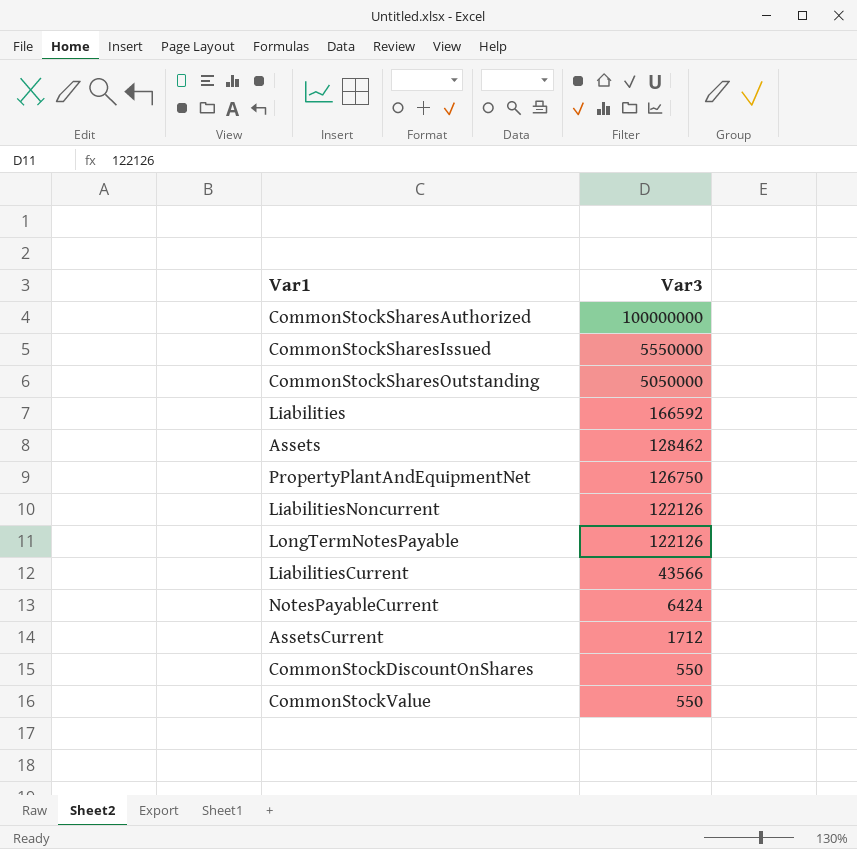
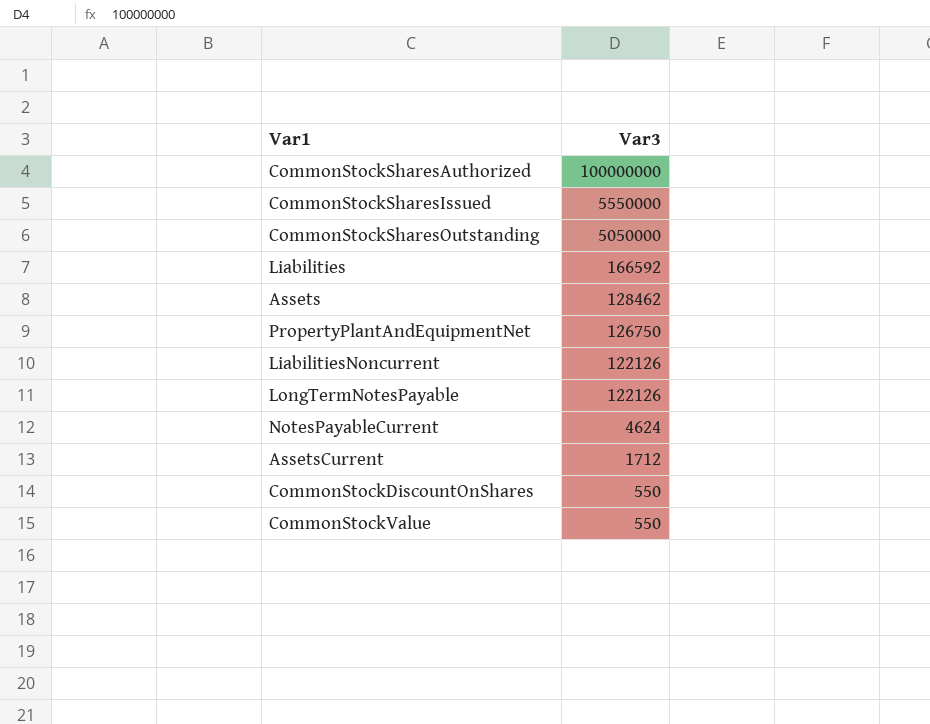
row LiabilitiesCurrent: 43566 -> none
NotesPayableCurrent | Var3: 6424 -> 4624

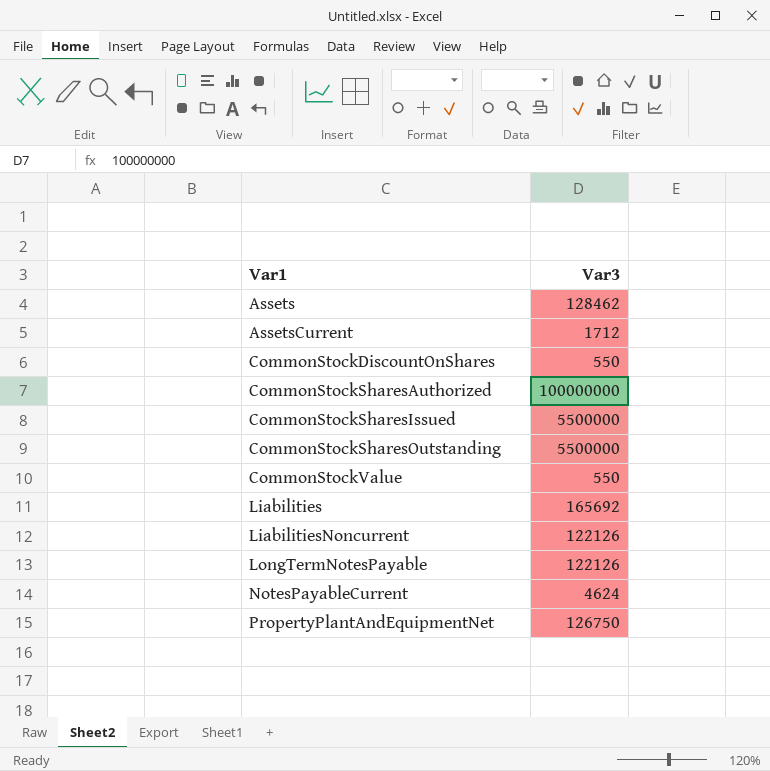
row order: Var3 descending -> Var1 ascending
CommonStockSharesIssued | Var3: 5550000 -> 5500000
CommonStockSharesOutstanding | Var3: 5050000 -> 5500000
Liabilities | Var3: 166592 -> 165692

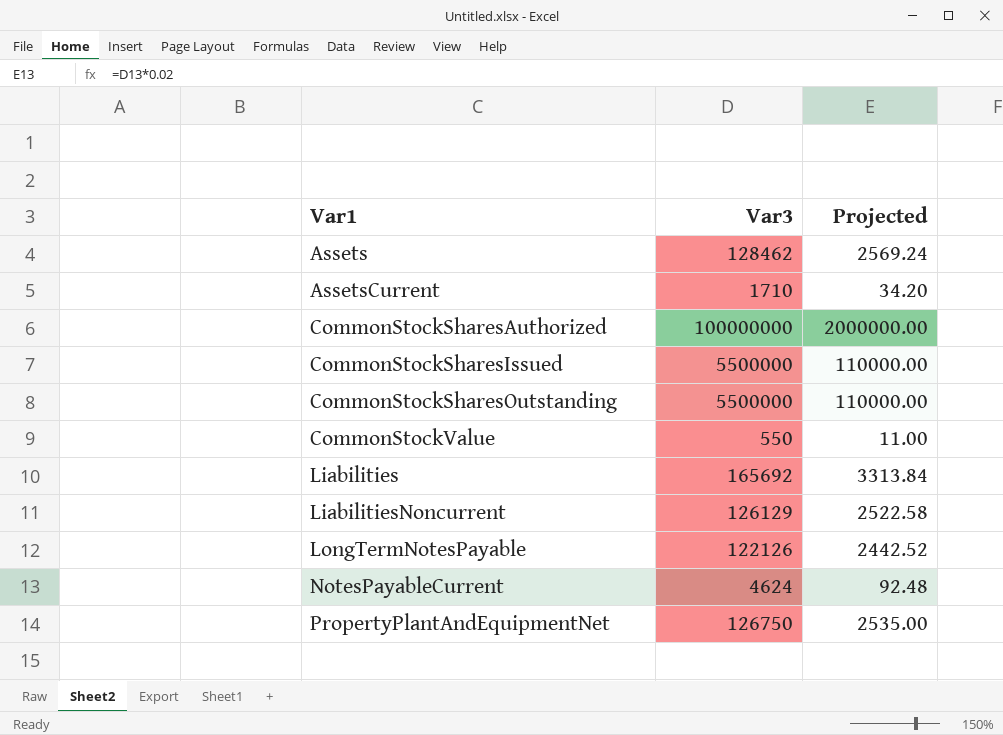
column Projected | formula: none -> [Var3] * 0.02
row CommonStockDiscountOnShares: 550 -> none
AssetsCurrent | Var3: 1712 -> 1710
LiabilitiesNoncurrent | Var3: 122126 -> 126129

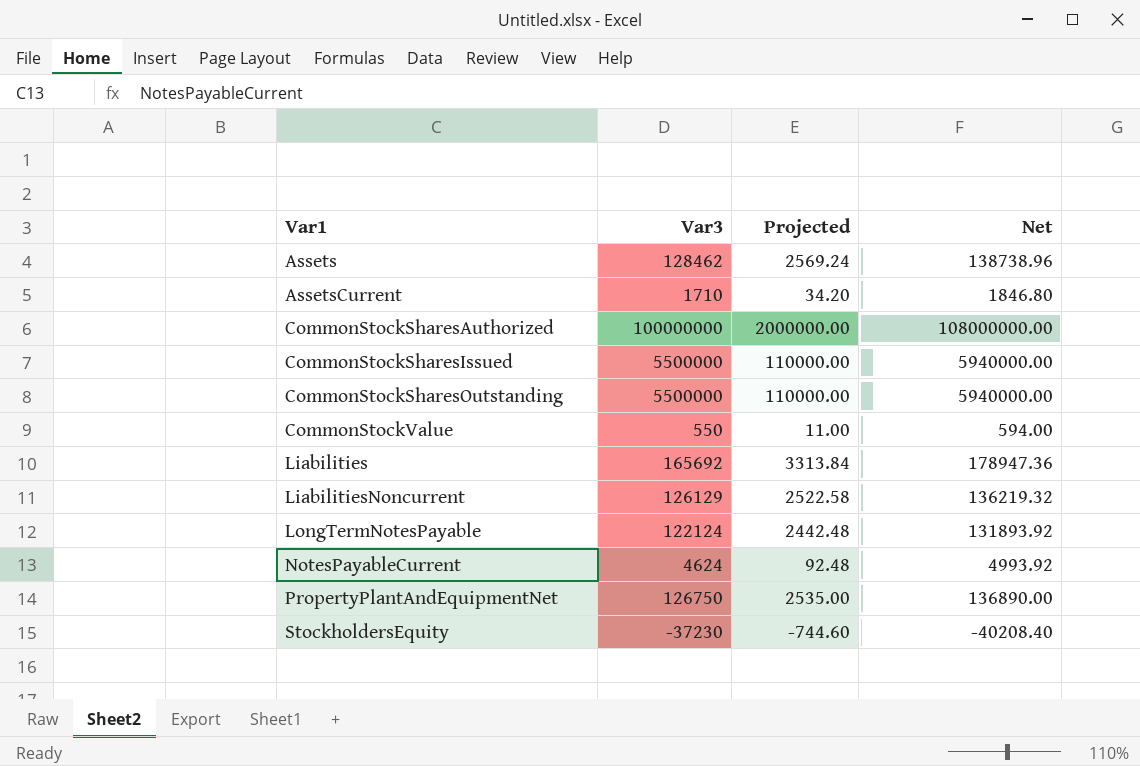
column Net | formula: none -> [Var3] * 1.08
LongTermNotesPayable | Var3: 122126 -> 122124
LongTermNotesPayable | Projected: 2442.52 -> 2442.48
row StockholdersEquity: none -> -37230 | -744.60 | -40208.40

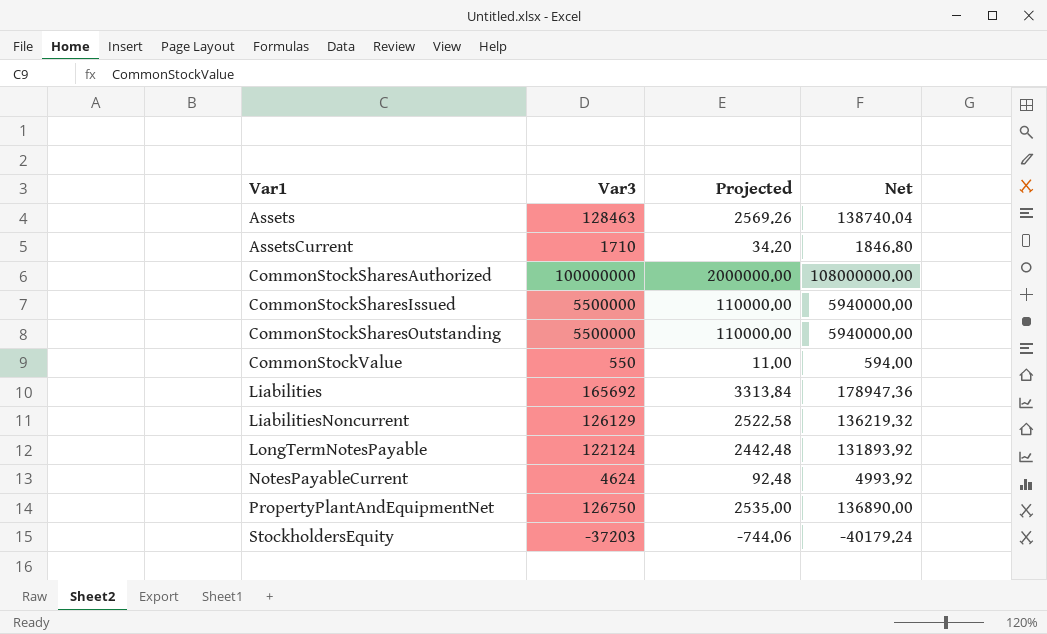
Assets | Var3: 128462 -> 128463
Assets | Projected: 2569.24 -> 2569.26
Assets | Net: 138738.96 -> 138740.04
StockholdersEquity | Var3: -37230 -> -37203
StockholdersEquity | Projected: -744.60 -> -744.06
StockholdersEquity | Net: -40208.40 -> -40179.24

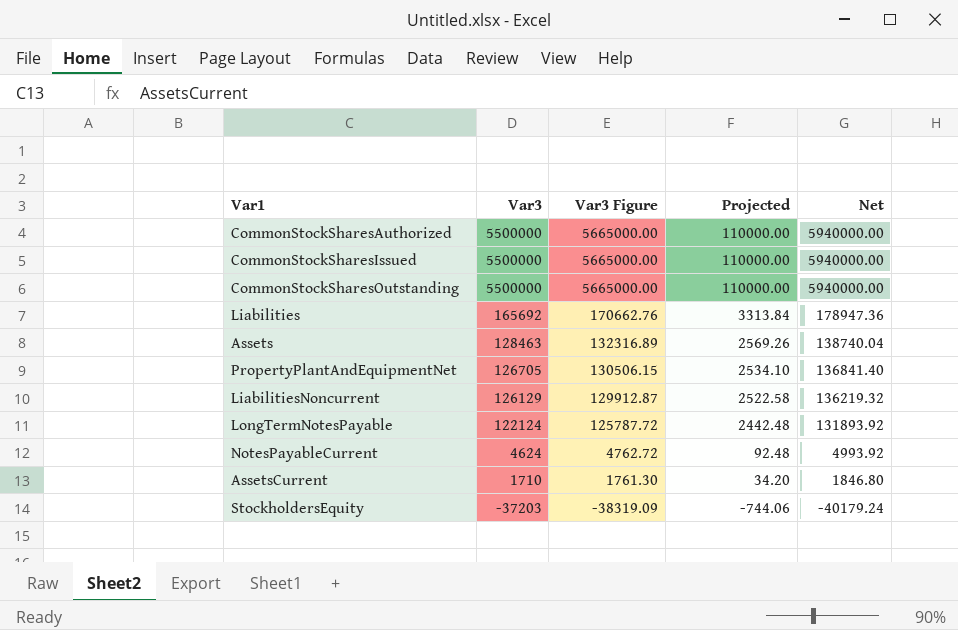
row order: Var1 ascending -> Var3 descending
column Var3 Figure | formula: none -> [Var3] * 1.03
row CommonStockValue: 550 | 11.00 | 594.00 -> none
CommonStockSharesAuthorized | Var3: 100000000 -> 5500000
CommonStockSharesAuthorized | Projected: 2000000.00 -> 110000.00
CommonStockSharesAuthorized | Net: 108000000.00 -> 5940000.00
PropertyPlantAndEquipmentNet | Var3: 126750 -> 126705
PropertyPlantAndEquipmentNet | Projected: 2535.00 -> 2534.10
PropertyPlantAndEquipmentNet | Net: 136890.00 -> 136841.40

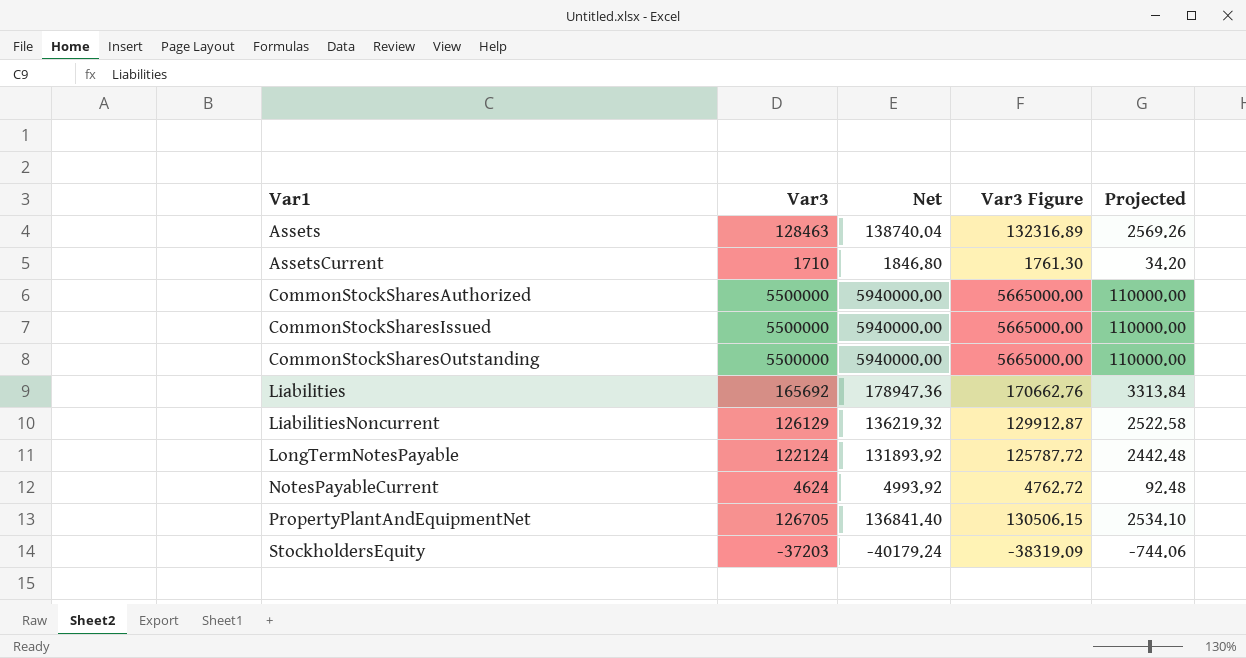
row order: Var3 descending -> Var1 ascending
column Net | position: 5 -> 3

